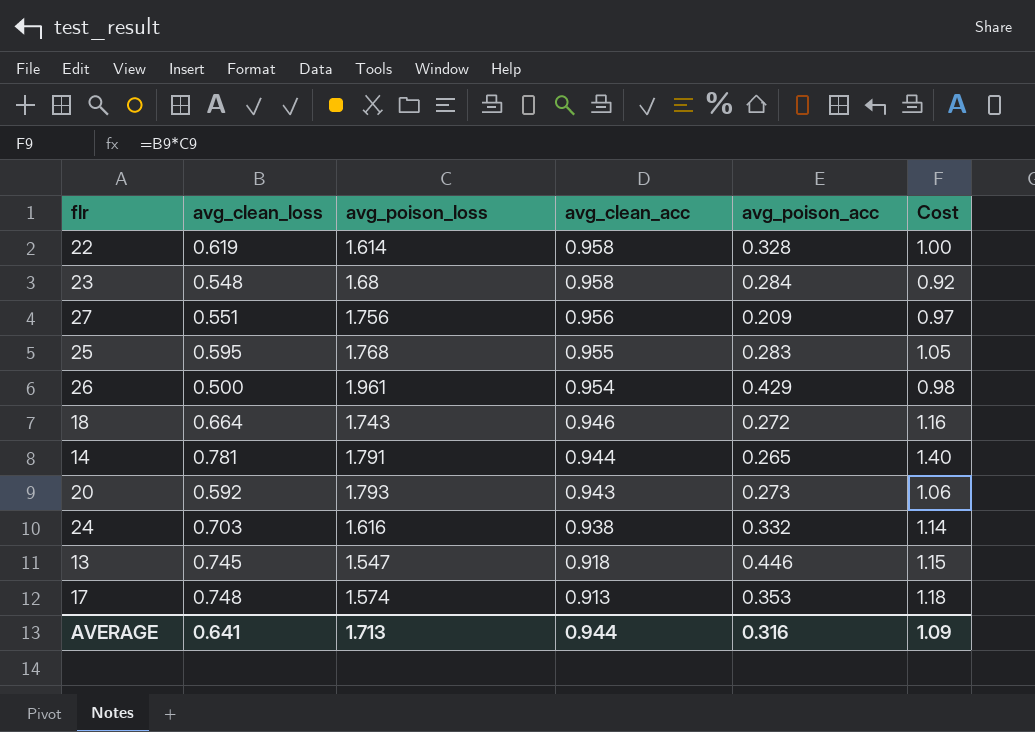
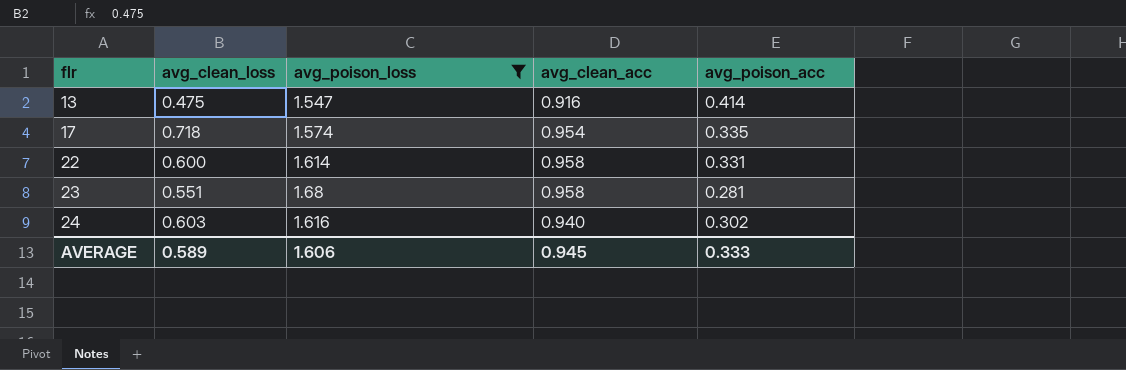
filter: none -> avg_poison_loss <= 1.68
row order: avg_clean_acc descending -> flr ascending
column Cost | formula: [avg_clean_loss] * [avg_poison_loss] -> none
13 | avg_clean_loss: 0.745 -> 0.475
13 | avg_clean_acc: 0.918 -> 0.916
13 | avg_poison_acc: 0.446 -> 0.414
17 | avg_clean_loss: 0.748 -> 0.718
17 | avg_clean_acc: 0.913 -> 0.954
17 | avg_poison_acc: 0.353 -> 0.335
22 | avg_clean_loss: 0.619 -> 0.600
22 | avg_poison_acc: 0.328 -> 0.331
23 | avg_clean_loss: 0.548 -> 0.551
23 | avg_poison_acc: 0.284 -> 0.281
24 | avg_clean_loss: 0.703 -> 0.603
24 | avg_clean_acc: 0.938 -> 0.940
24 | avg_poison_acc: 0.332 -> 0.302
AVERAGE | avg_clean_loss: 0.641 -> 0.589
AVERAGE | avg_poison_loss: 1.713 -> 1.606
AVERAGE | avg_clean_acc: 0.944 -> 0.945
AVERAGE | avg_poison_acc: 0.316 -> 0.333

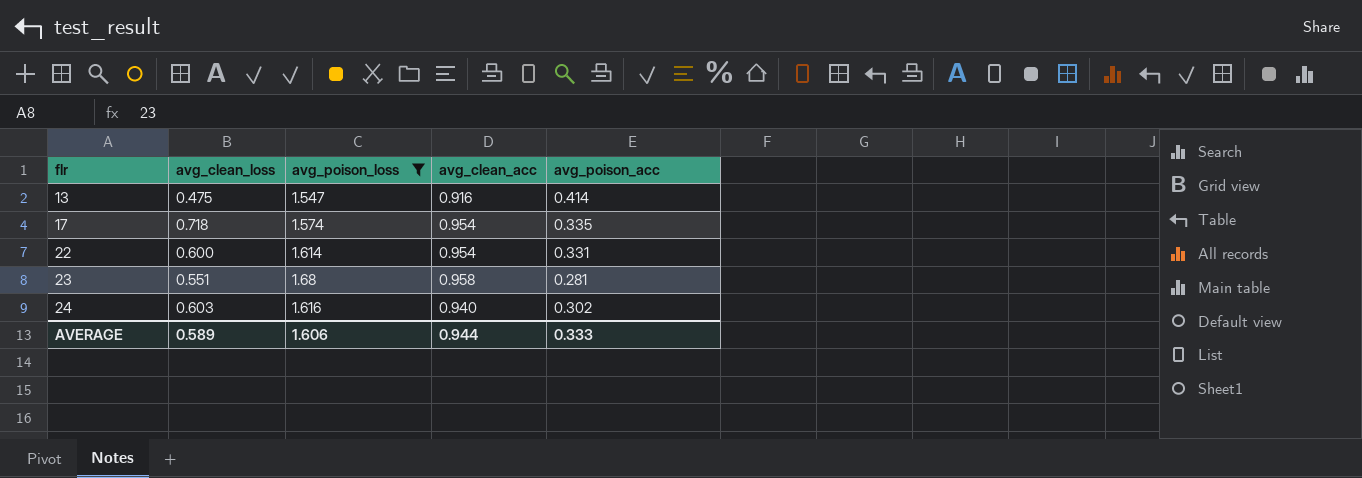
22 | avg_clean_acc: 0.958 -> 0.954
AVERAGE | avg_clean_acc: 0.945 -> 0.944

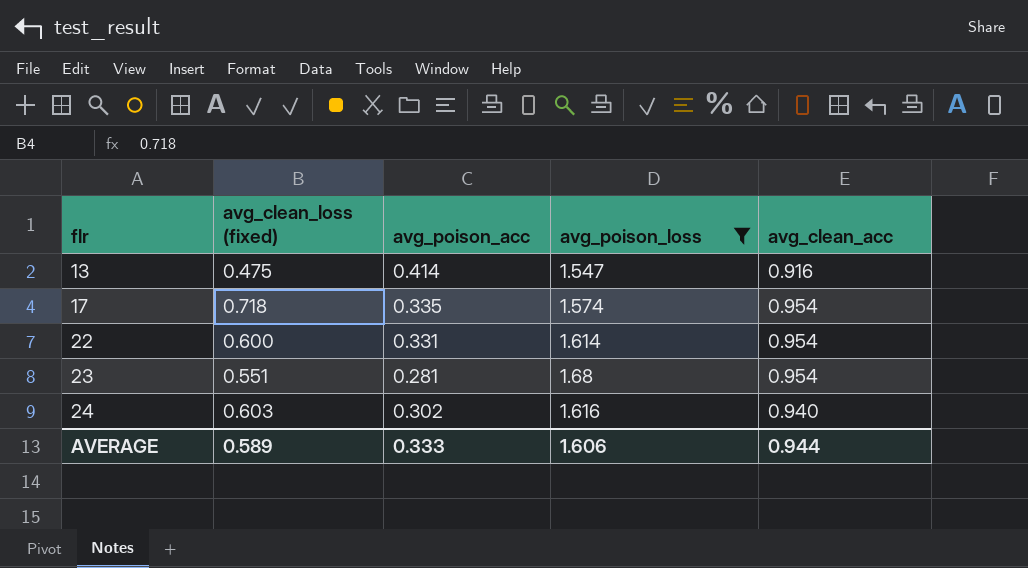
column name: avg_clean_loss -> avg_clean_loss (fixed)
column avg_poison_acc | position: 5 -> 3
23 | avg_clean_acc: 0.958 -> 0.954

